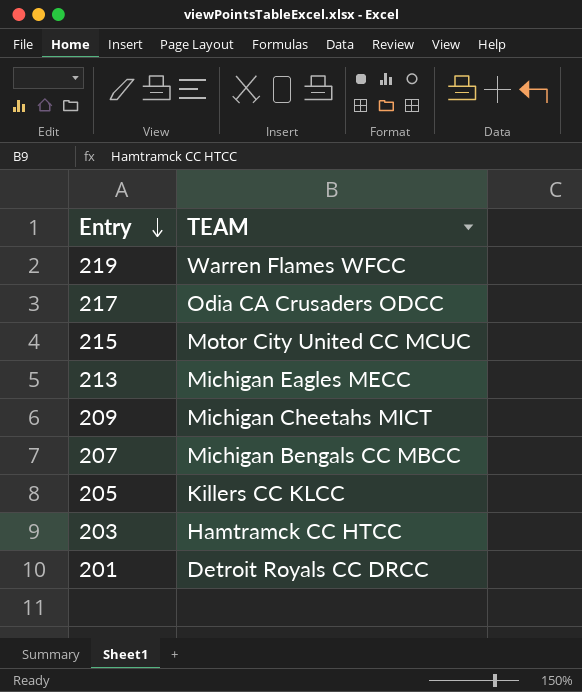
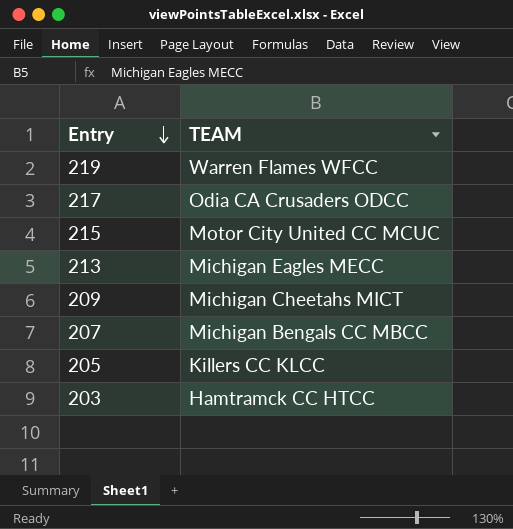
row 201: Detroit Royals CC DRCC -> none

